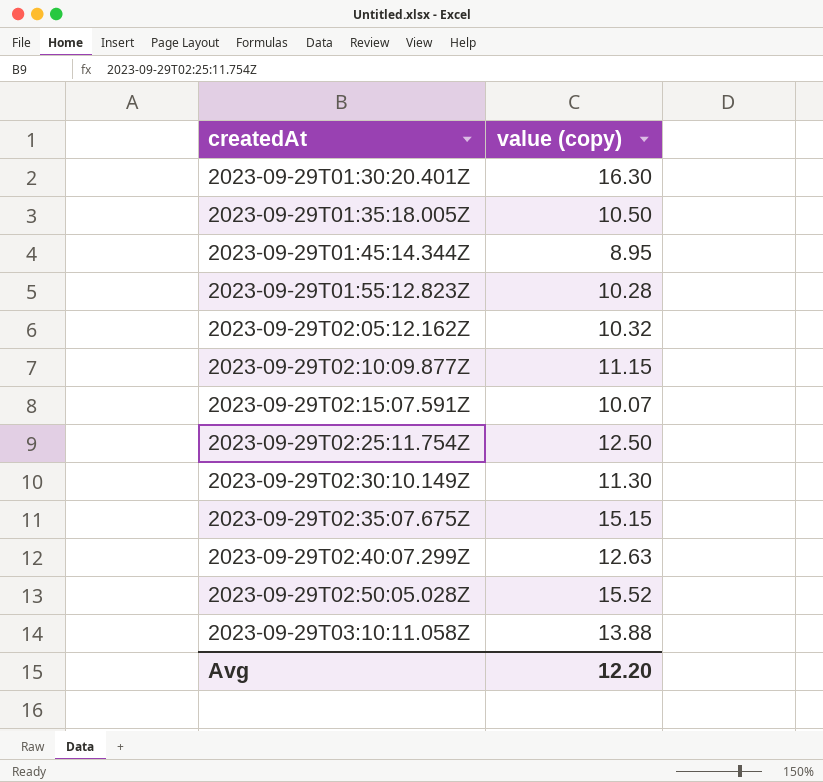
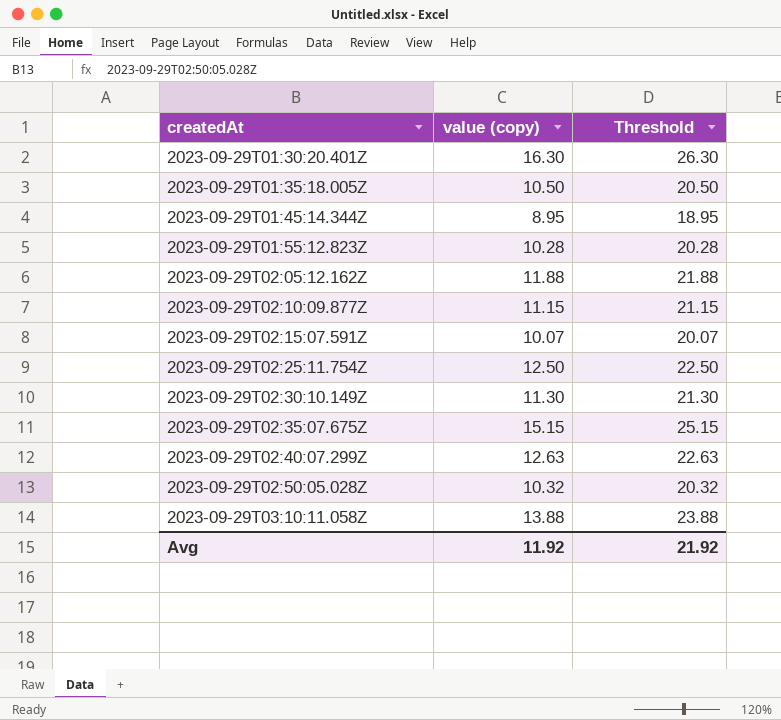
column Threshold | formula: none -> [value (copy)] + 10
2023-09-29T02:05:12.162Z | value (copy): 10.32 -> 11.88
2023-09-29T02:50:05.028Z | value (copy): 15.52 -> 10.32
Avg | value (copy): 12.20 -> 11.92

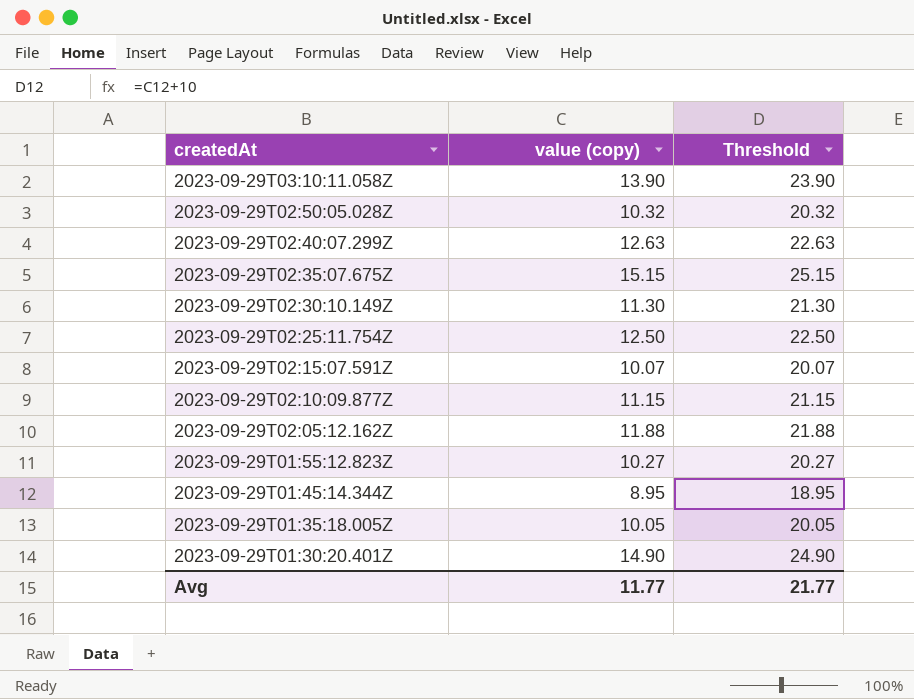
row order: createdAt ascending -> createdAt descending
2023-09-29T03:10:11.058Z | value (copy): 13.88 -> 13.90
2023-09-29T03:10:11.058Z | Threshold: 23.88 -> 23.90
2023-09-29T01:55:12.823Z | value (copy): 10.28 -> 10.27
2023-09-29T01:55:12.823Z | Threshold: 20.28 -> 20.27
2023-09-29T01:35:18.005Z | value (copy): 10.50 -> 10.05
2023-09-29T01:35:18.005Z | Threshold: 20.50 -> 20.05
2023-09-29T01:30:20.401Z | value (copy): 16.30 -> 14.90
2023-09-29T01:30:20.401Z | Threshold: 26.30 -> 24.90
Avg | value (copy): 11.92 -> 11.77
Avg | Threshold: 21.92 -> 21.77

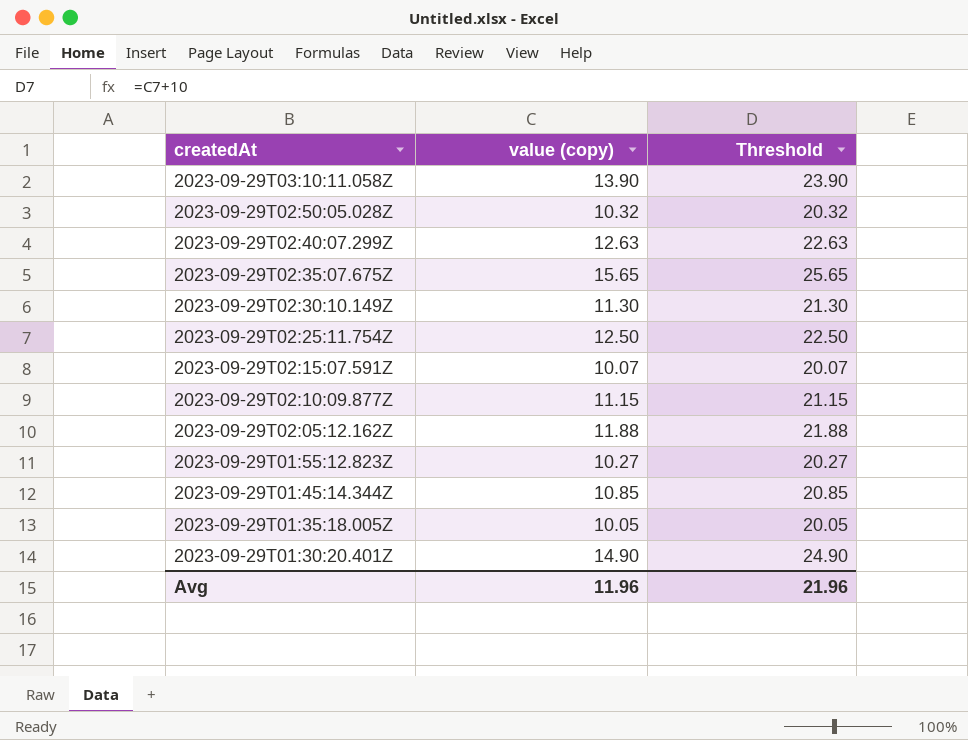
2023-09-29T02:35:07.675Z | value (copy): 15.15 -> 15.65
2023-09-29T02:35:07.675Z | Threshold: 25.15 -> 25.65
2023-09-29T01:45:14.344Z | value (copy): 8.95 -> 10.85
2023-09-29T01:45:14.344Z | Threshold: 18.95 -> 20.85
Avg | value (copy): 11.77 -> 11.96
Avg | Threshold: 21.77 -> 21.96

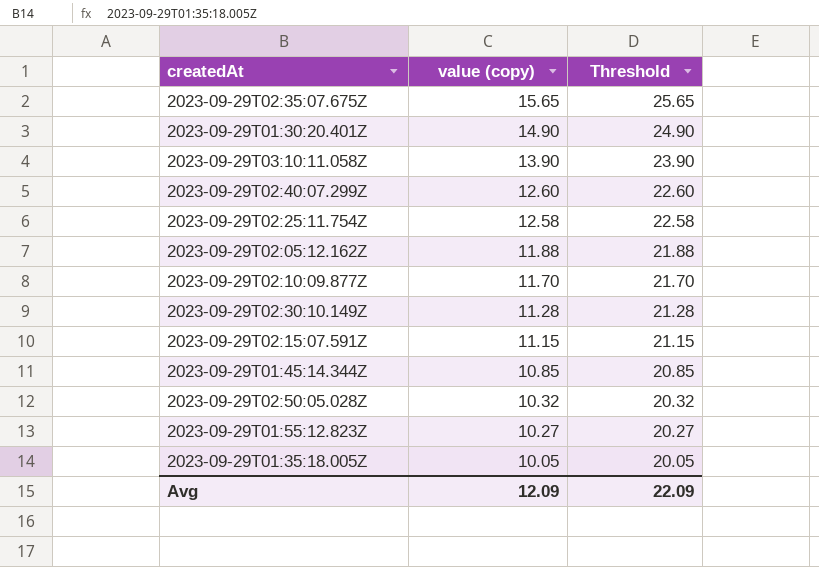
row order: createdAt descending -> value (copy) descending
2023-09-29T02:40:07.299Z | value (copy): 12.63 -> 12.60
2023-09-29T02:40:07.299Z | Threshold: 22.63 -> 22.60
2023-09-29T02:25:11.754Z | value (copy): 12.50 -> 12.58
2023-09-29T02:25:11.754Z | Threshold: 22.50 -> 22.58
2023-09-29T02:10:09.877Z | value (copy): 11.15 -> 11.70
2023-09-29T02:10:09.877Z | Threshold: 21.15 -> 21.70
2023-09-29T02:30:10.149Z | value (copy): 11.30 -> 11.28
2023-09-29T02:30:10.149Z | Threshold: 21.30 -> 21.28
2023-09-29T02:15:07.591Z | value (copy): 10.07 -> 11.15
2023-09-29T02:15:07.591Z | Threshold: 20.07 -> 21.15
Avg | value (copy): 11.96 -> 12.09
Avg | Threshold: 21.96 -> 22.09

